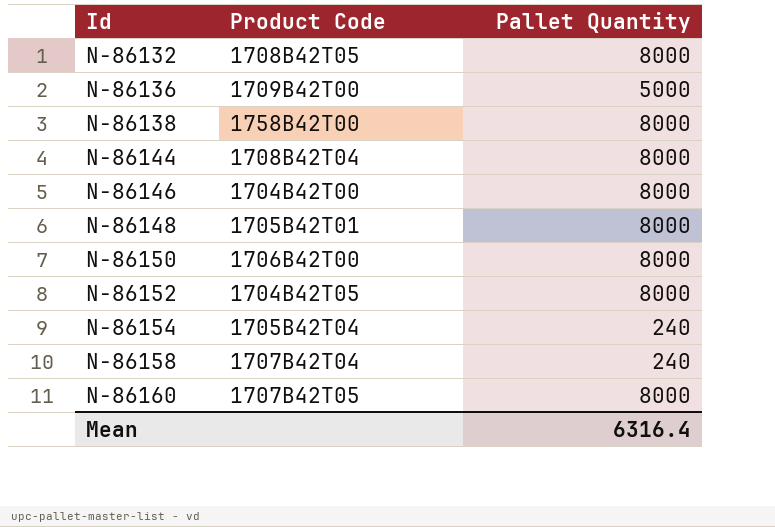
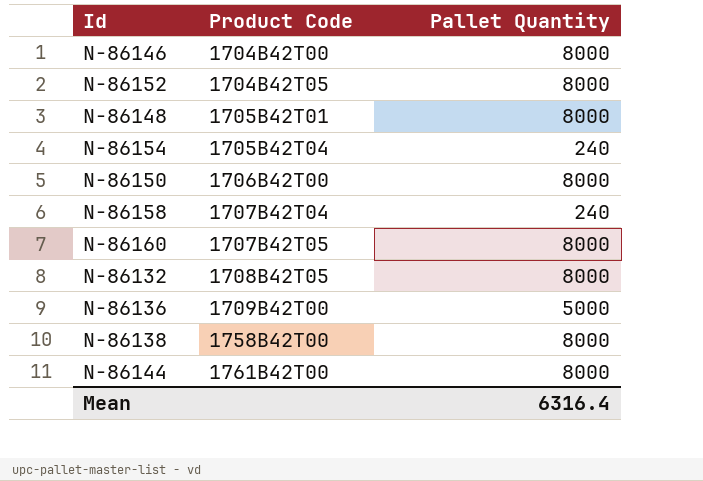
row order: Id ascending -> Product Code ascending
N-86144 | Product Code: 1708B42T04 -> 1761B42T00

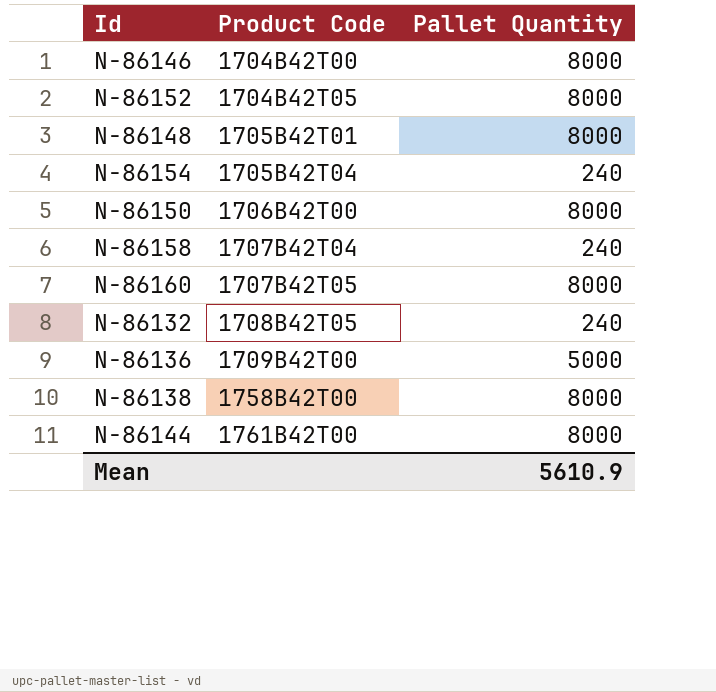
N-86132 | Pallet Quantity: 8000 -> 240
Mean | Pallet Quantity: 6316.4 -> 5610.9

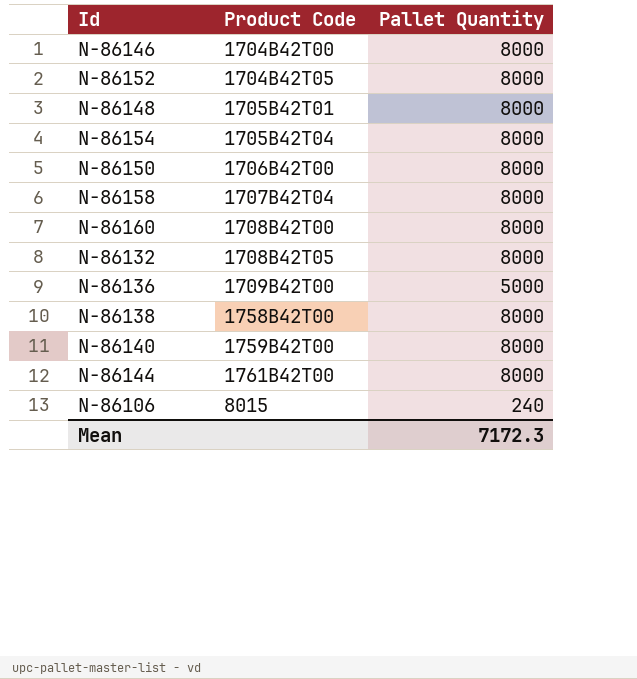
N-86154 | Pallet Quantity: 240 -> 8000
N-86158 | Pallet Quantity: 240 -> 8000
N-86160 | Product Code: 1707B42T05 -> 1708B42T00
N-86132 | Pallet Quantity: 240 -> 8000
row N-86140: none -> 1759B42T00 | 8000
row N-86106: none -> 8015 | 240
Mean | Pallet Quantity: 5610.9 -> 7172.3

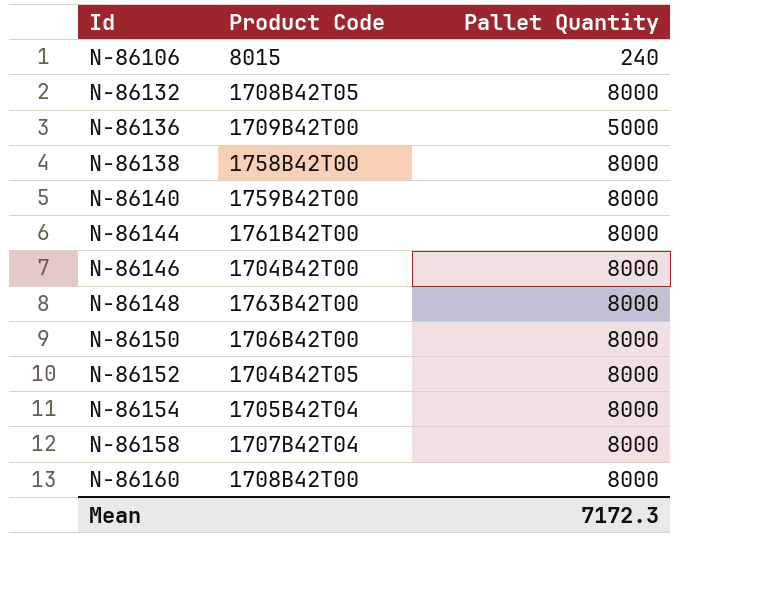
row order: Product Code ascending -> Id ascending
N-86148 | Product Code: 1705B42T01 -> 1763B42T00

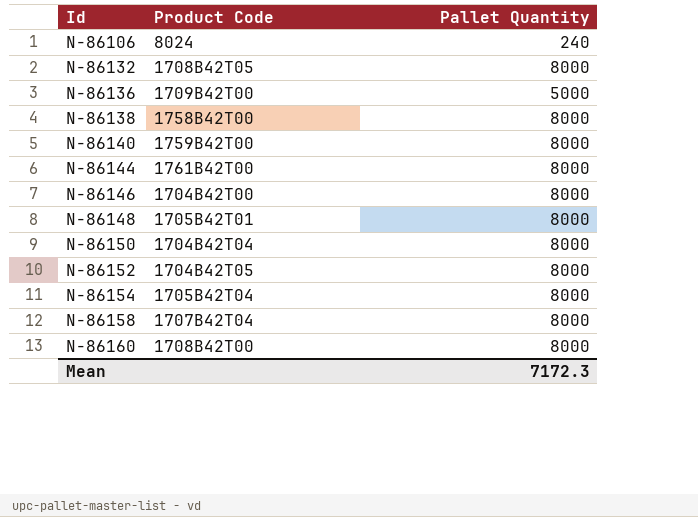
N-86106 | Product Code: 8015 -> 8024
N-86148 | Product Code: 1763B42T00 -> 1705B42T01
N-86150 | Product Code: 1706B42T00 -> 1704B42T04

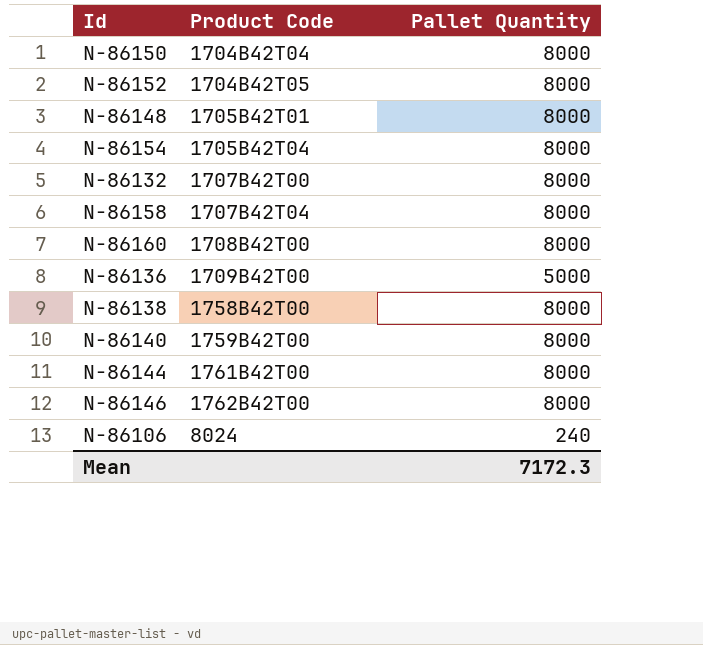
row order: Id ascending -> Product Code ascending
N-86132 | Product Code: 1708B42T05 -> 1707B42T00
N-86146 | Product Code: 1704B42T00 -> 1762B42T00

